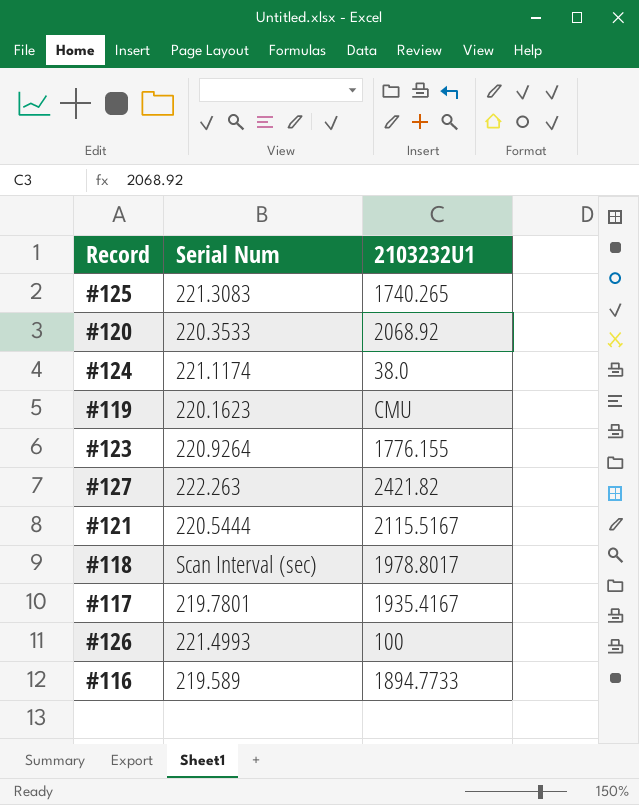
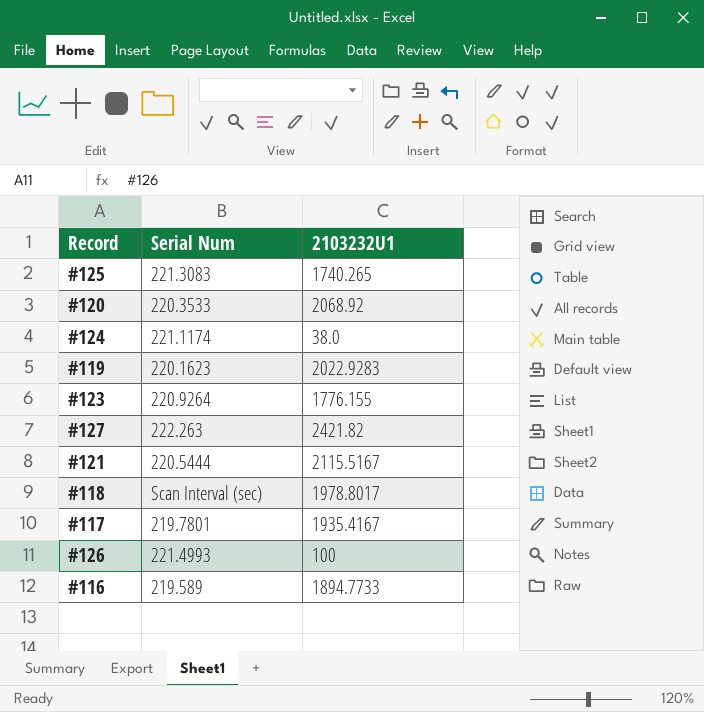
#119 | 2103232U1: CMU -> 2022.9283

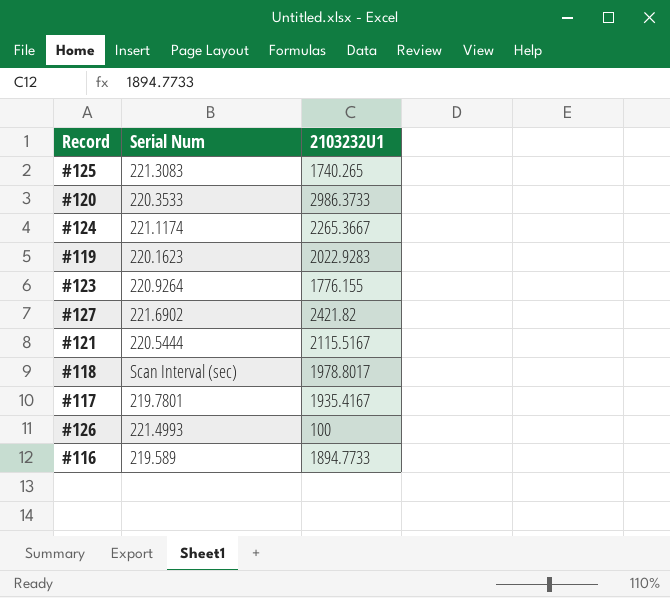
#120 | 2103232U1: 2068.92 -> 2986.3733
#124 | 2103232U1: 38.0 -> 2265.3667
#127 | Serial Num: 222.263 -> 221.6902

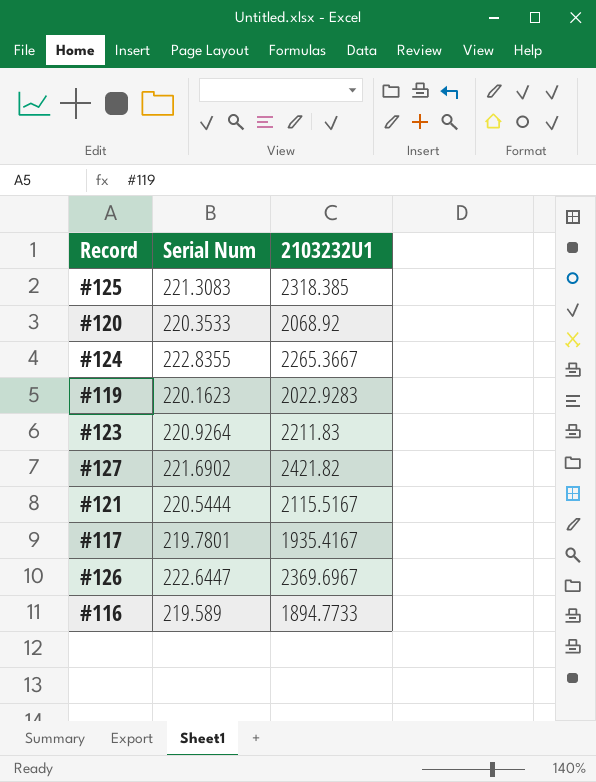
row #118: Scan Interval (sec) | 1978.8017 -> none
#125 | 2103232U1: 1740.265 -> 2318.385
#120 | 2103232U1: 2986.3733 -> 2068.92
#124 | Serial Num: 221.1174 -> 222.8355
#123 | 2103232U1: 1776.155 -> 2211.83
#126 | Serial Num: 221.4993 -> 222.6447
#126 | 2103232U1: 100 -> 2369.6967

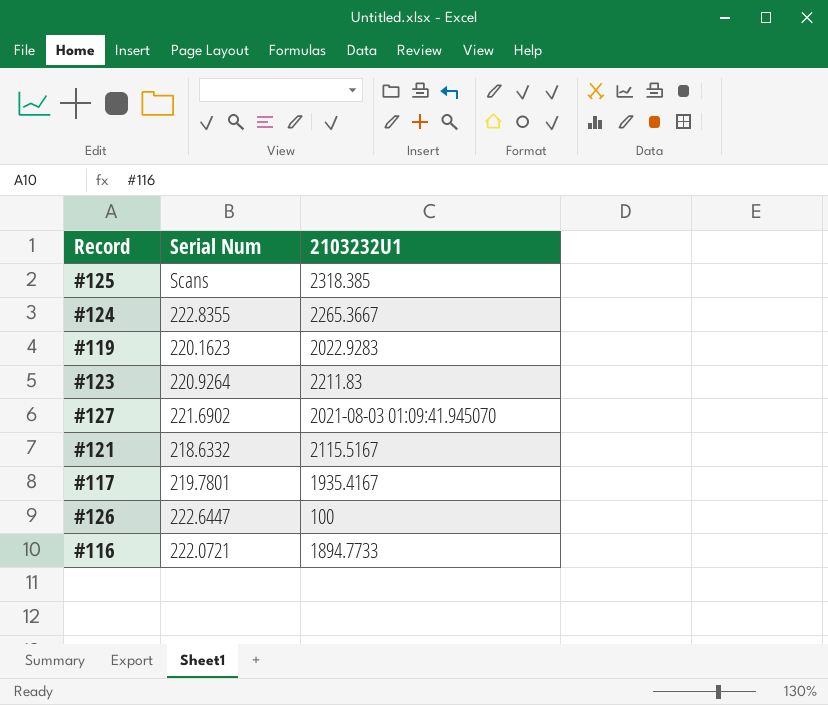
row #120: 220.3533 | 2068.92 -> none
#125 | Serial Num: 221.3083 -> Scans
#127 | 2103232U1: 2421.82 -> 2021-08-03 01:09:41.945070
#121 | Serial Num: 220.5444 -> 218.6332
#126 | 2103232U1: 2369.6967 -> 100
#116 | Serial Num: 219.589 -> 222.0721

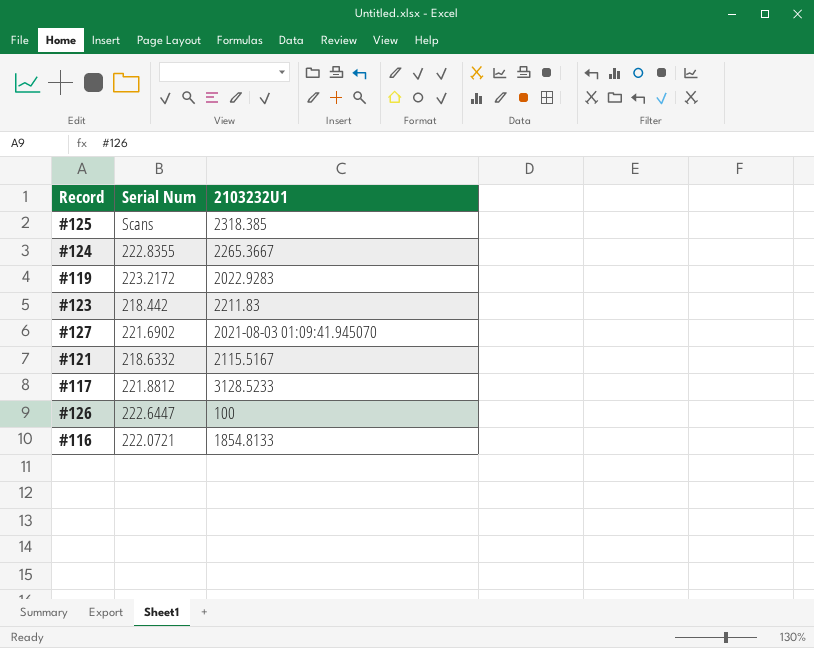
#119 | Serial Num: 220.1623 -> 223.2172
#123 | Serial Num: 220.9264 -> 218.442
#117 | Serial Num: 219.7801 -> 221.8812
#117 | 2103232U1: 1935.4167 -> 3128.5233
#116 | 2103232U1: 1894.7733 -> 1854.8133

